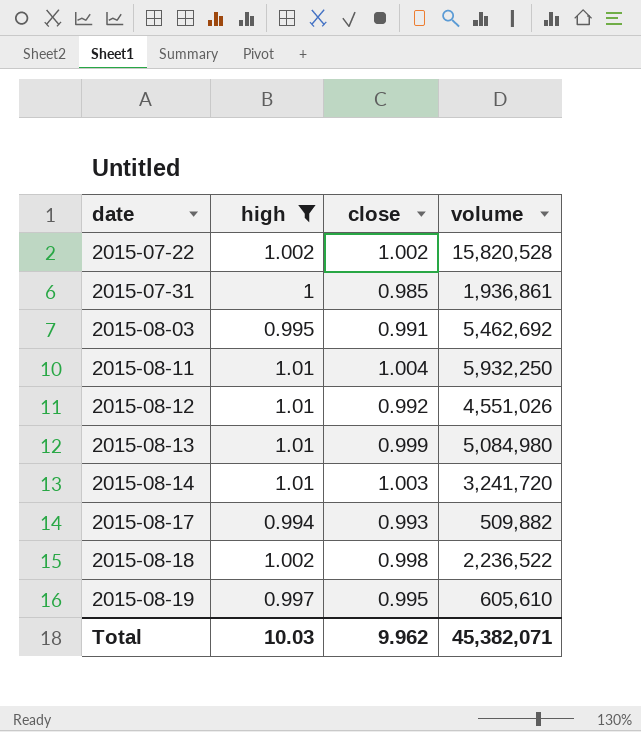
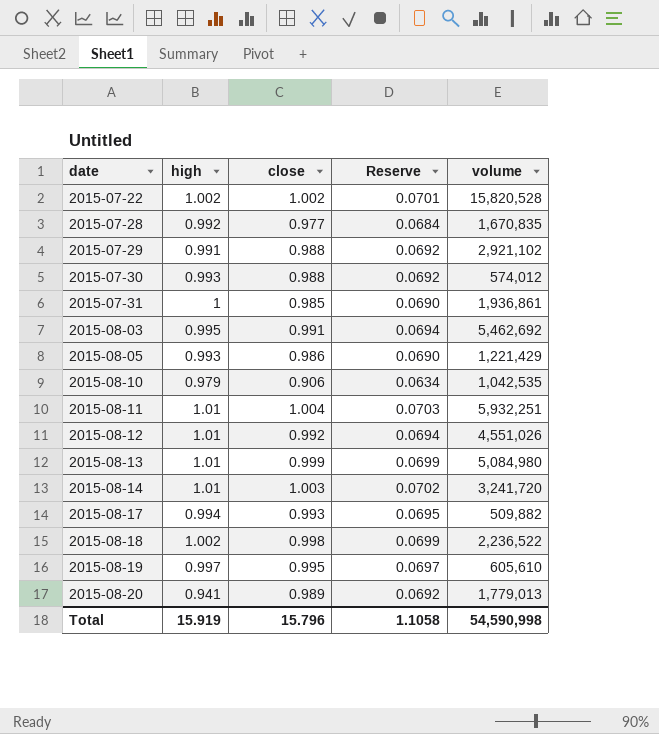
filter: high >= 0.994 -> none
column Reserve | formula: none -> [close] * 0.07
2015-08-11 | volume: 5,932,250 -> 5,932,251
Total | high: 10.03 -> 15.919
Total | close: 9.962 -> 15.796
Total | volume: 45,382,071 -> 54,590,998

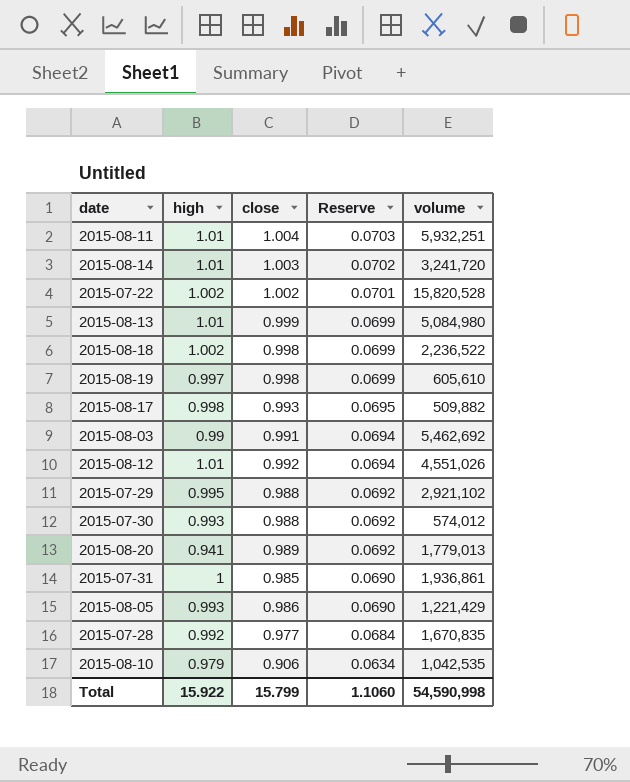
row order: date ascending -> Reserve descending
2015-08-19 | close: 0.995 -> 0.998
2015-08-19 | Reserve: 0.0697 -> 0.0699
2015-08-17 | high: 0.994 -> 0.998
2015-08-03 | high: 0.995 -> 0.99
2015-07-29 | high: 0.991 -> 0.995
Total | high: 15.919 -> 15.922
Total | close: 15.796 -> 15.799
Total | Reserve: 1.1058 -> 1.1060

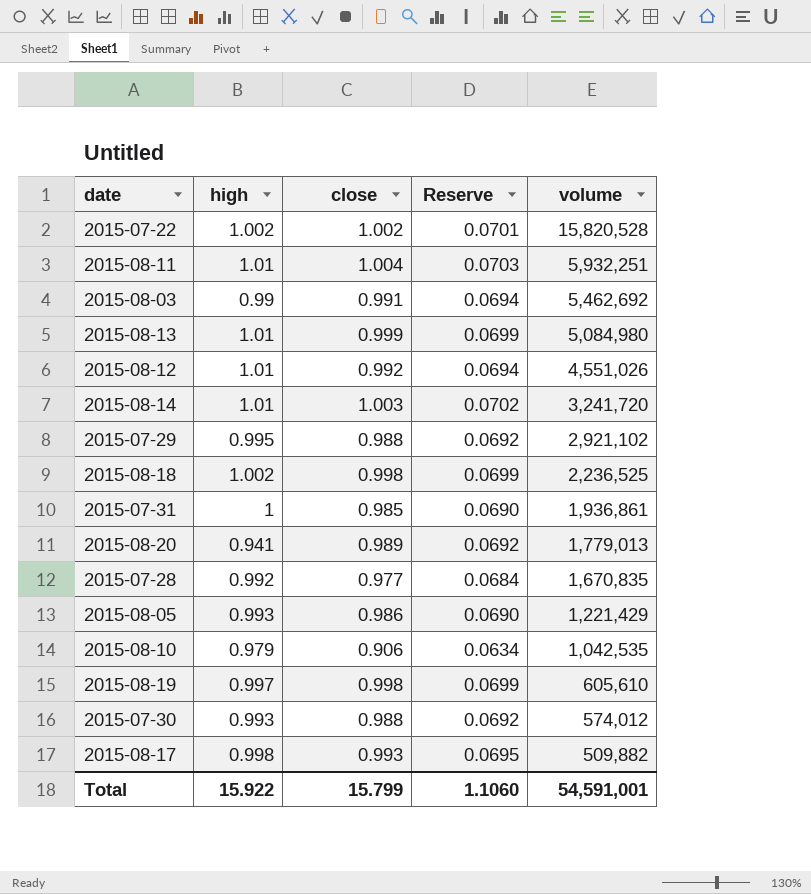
row order: Reserve descending -> volume descending
2015-08-18 | volume: 2,236,522 -> 2,236,525
Total | volume: 54,590,998 -> 54,591,001

